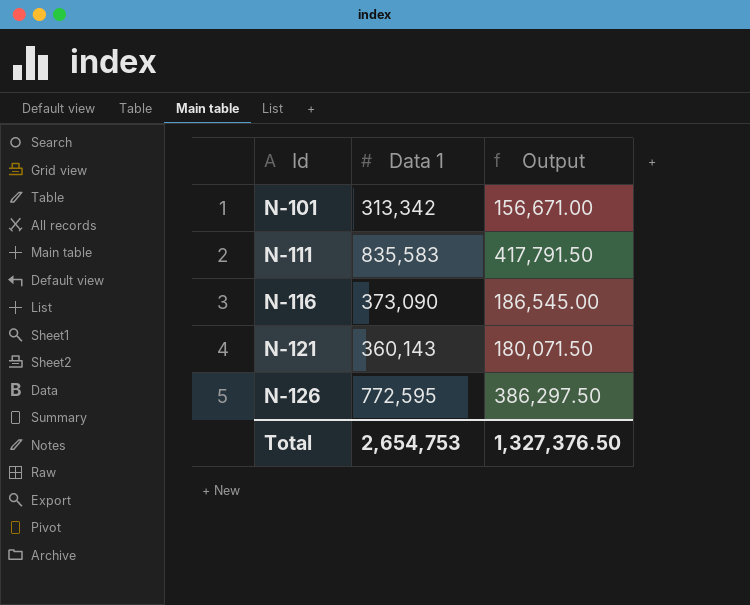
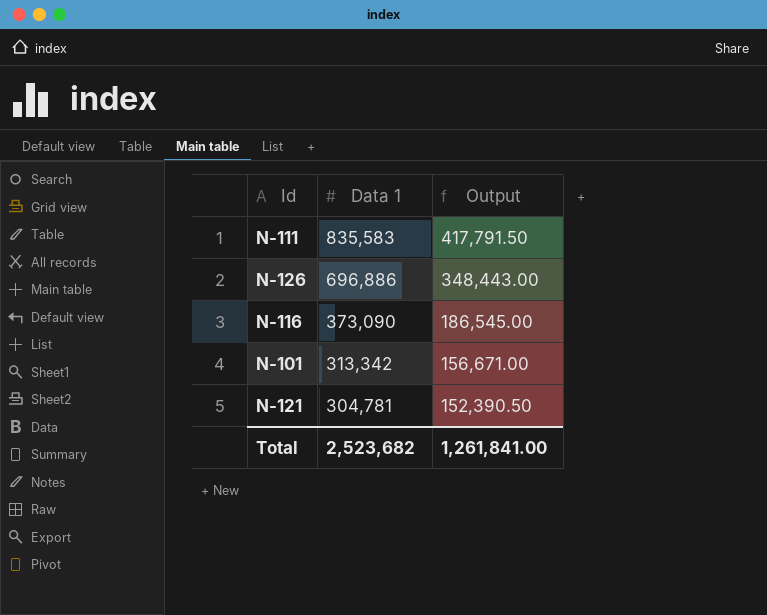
row order: Id ascending -> Data 1 descending
N-126 | Data 1: 772,595 -> 696,886
N-126 | Output: 386,297.50 -> 348,443.00
N-121 | Data 1: 360,143 -> 304,781
N-121 | Output: 180,071.50 -> 152,390.50
Total | Data 1: 2,654,753 -> 2,523,682
Total | Output: 1,327,376.50 -> 1,261,841.00

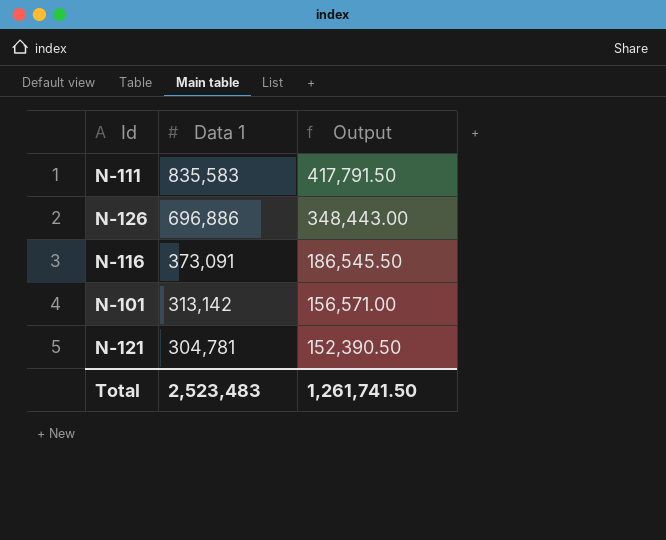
N-116 | Data 1: 373,090 -> 373,091
N-116 | Output: 186,545.00 -> 186,545.50
N-101 | Data 1: 313,342 -> 313,142
N-101 | Output: 156,671.00 -> 156,571.00
Total | Data 1: 2,523,682 -> 2,523,483
Total | Output: 1,261,841.00 -> 1,261,741.50

